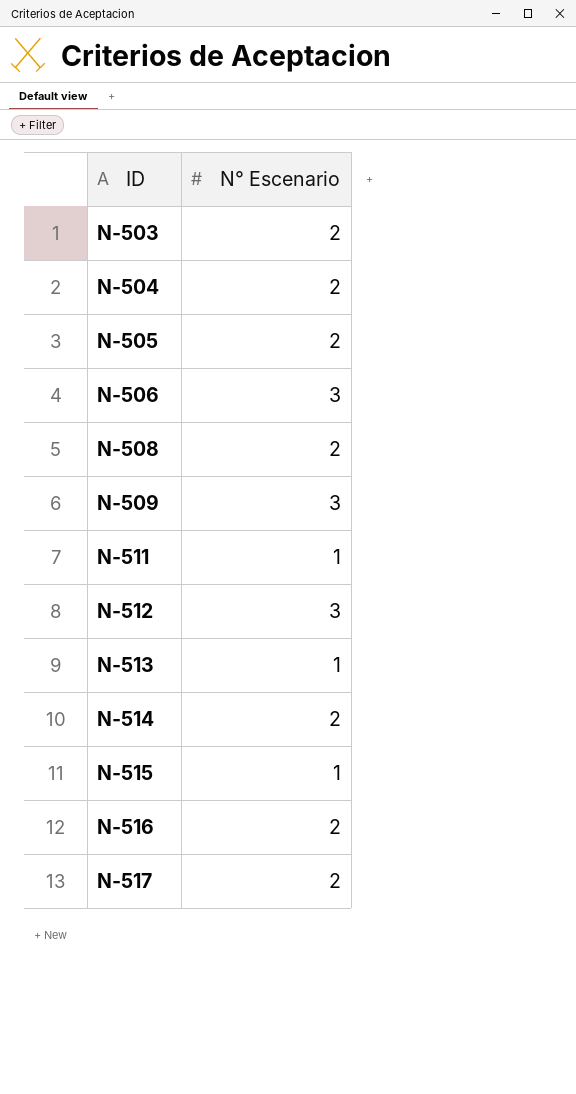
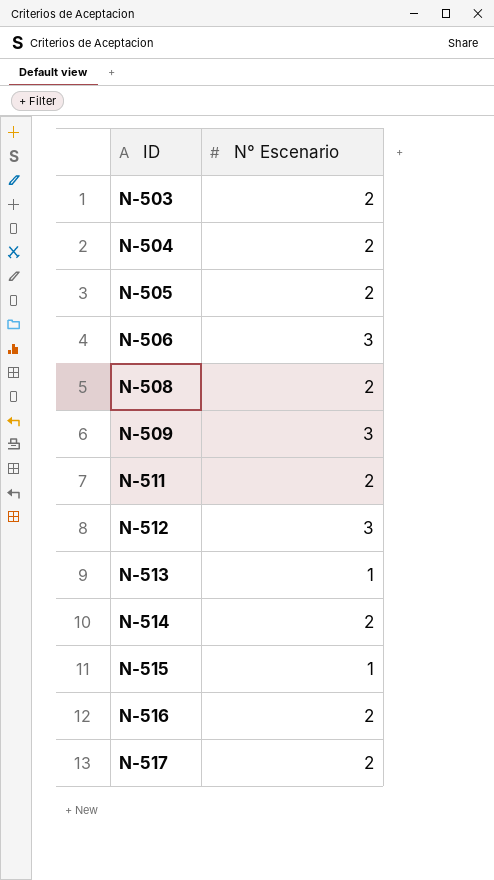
N-511 | N° Escenario: 1 -> 2

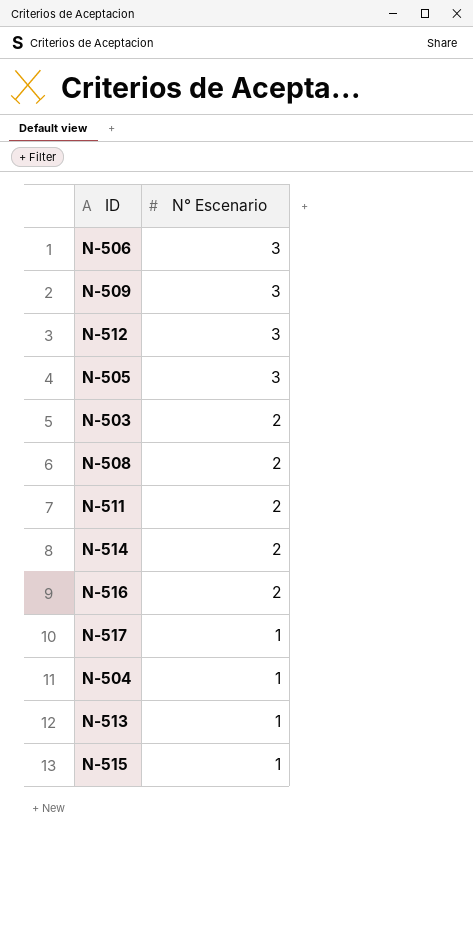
row order: ID ascending -> N° Escenario descending
N-505 | N° Escenario: 2 -> 3
N-517 | N° Escenario: 2 -> 1
N-504 | N° Escenario: 2 -> 1

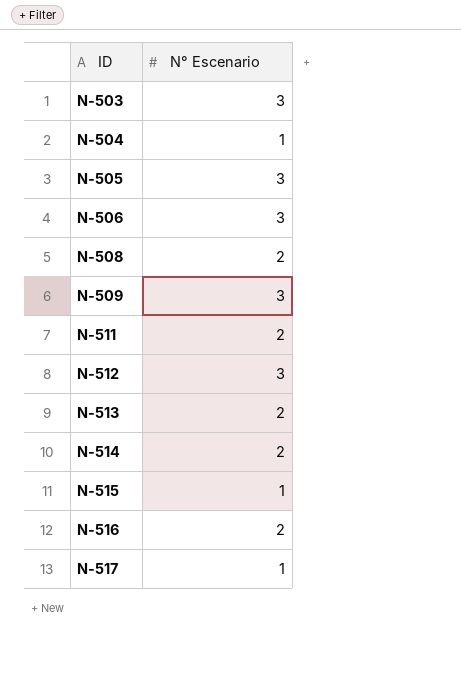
row order: N° Escenario descending -> ID ascending
N-503 | N° Escenario: 2 -> 3
N-513 | N° Escenario: 1 -> 2

